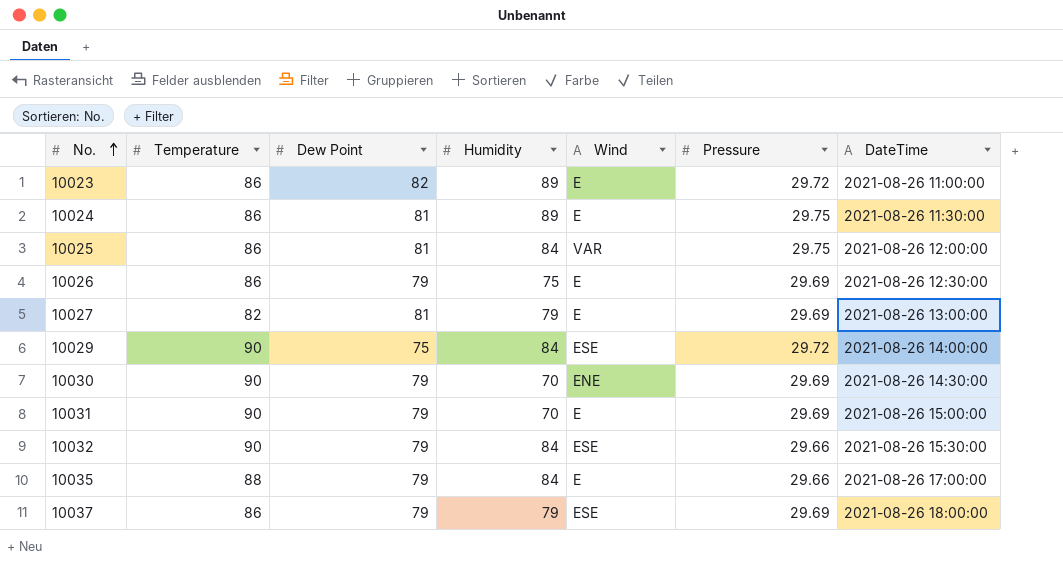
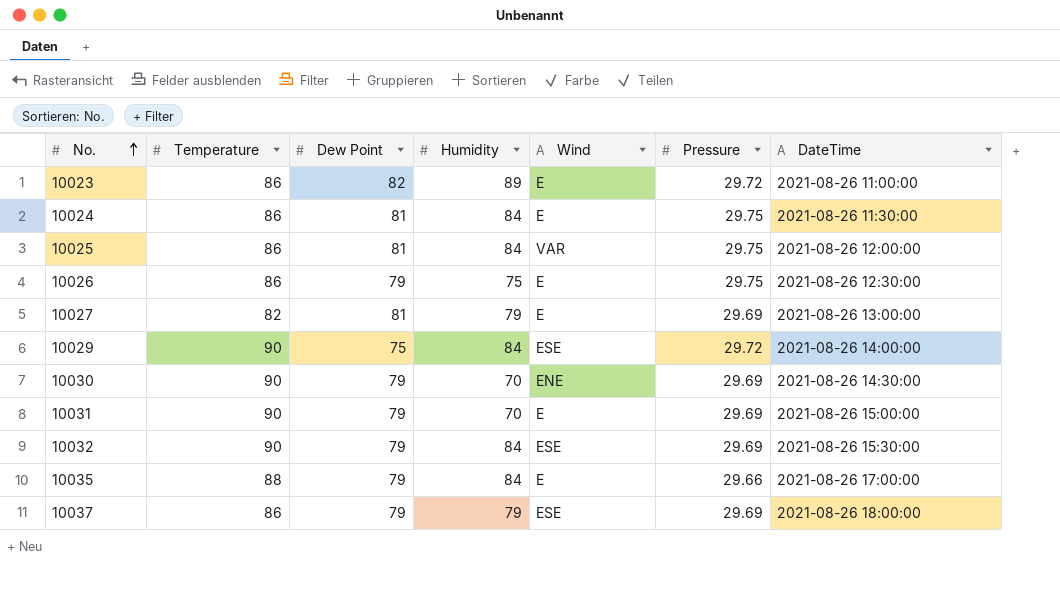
10024 | Humidity: 89 -> 84
10026 | Pressure: 29.69 -> 29.75
10032 | Pressure: 29.66 -> 29.69

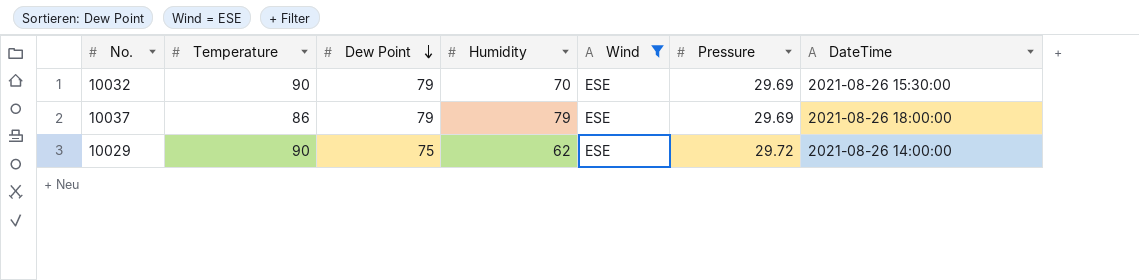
filter: none -> Wind = ESE
row order: No. ascending -> Dew Point descending
10032 | Humidity: 84 -> 70
10029 | Humidity: 84 -> 62

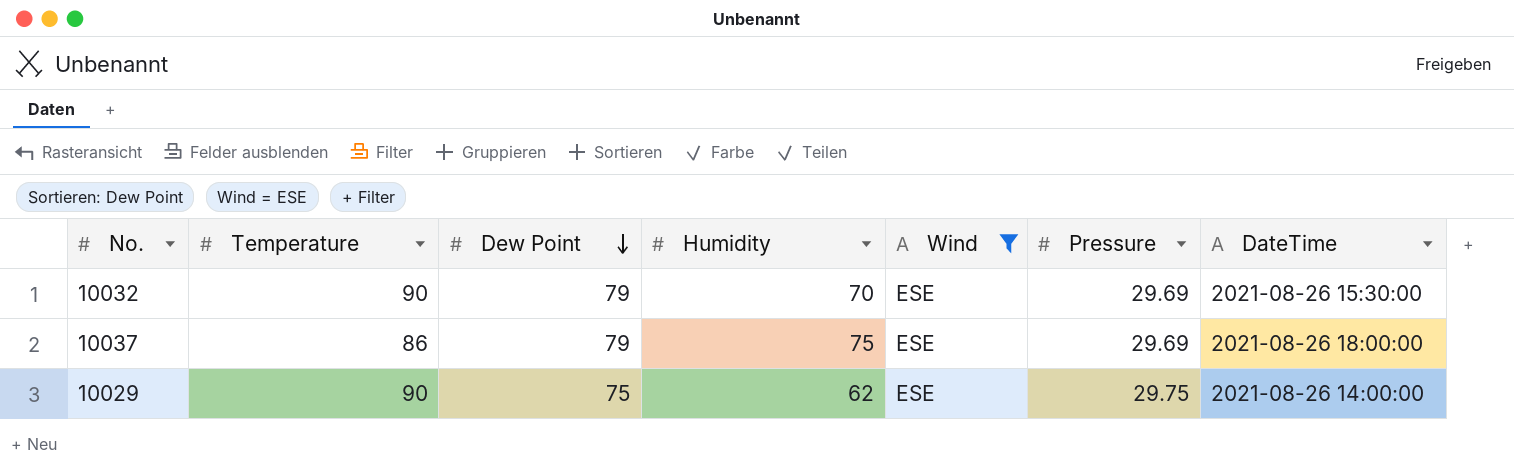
10037 | Humidity: 79 -> 75
10029 | Pressure: 29.72 -> 29.75

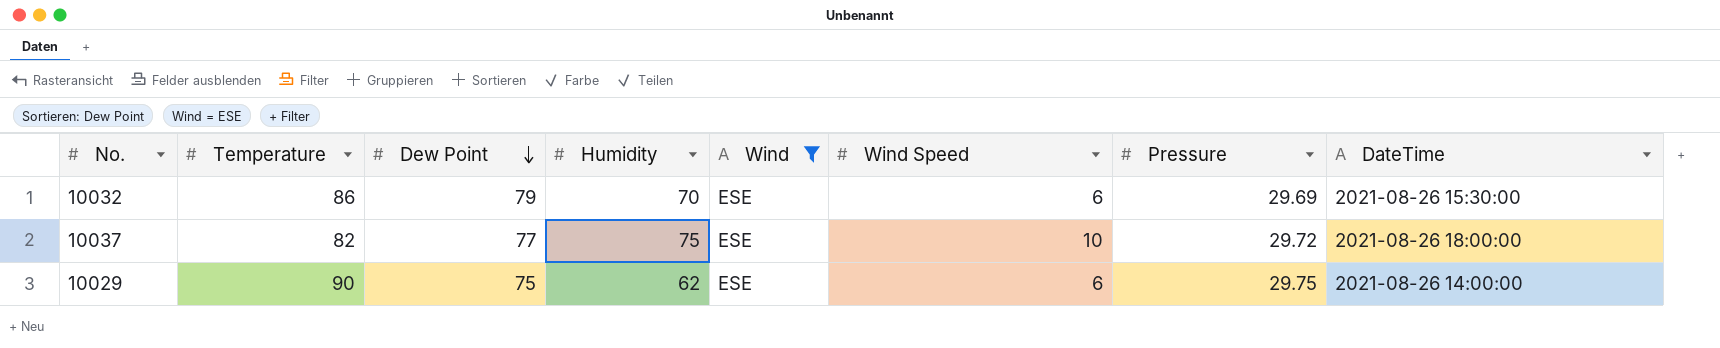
column Wind Speed | position: none -> 6
10032 | Temperature: 90 -> 86
10037 | Temperature: 86 -> 82
10037 | Dew Point: 79 -> 77
10037 | Pressure: 29.69 -> 29.72

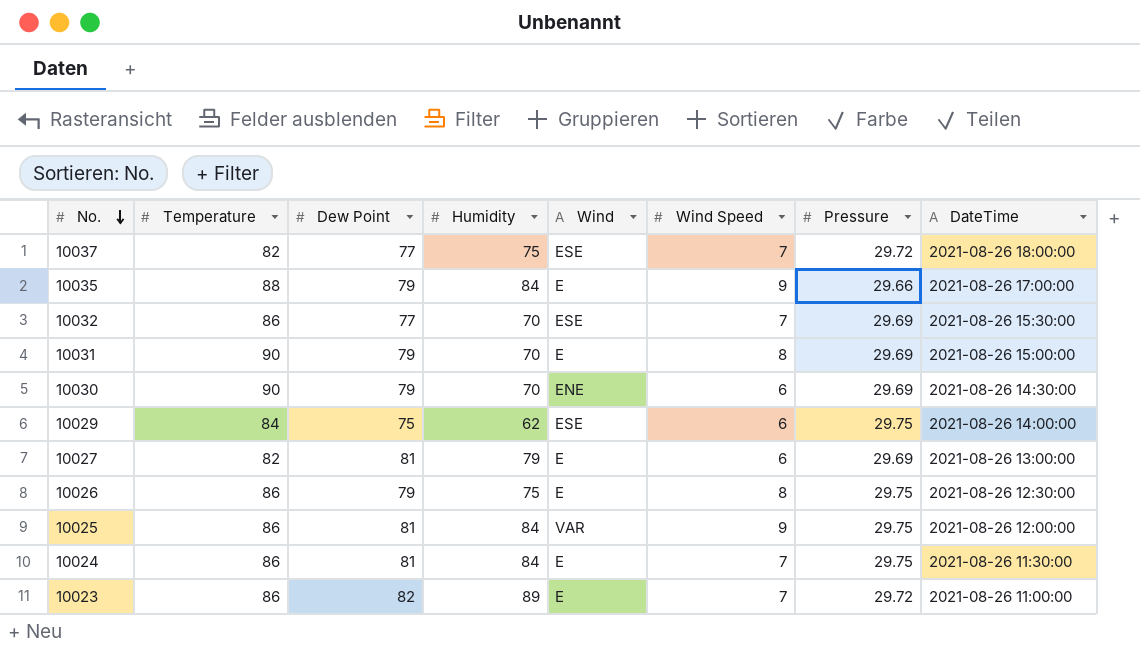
filter: Wind = ESE -> none
row order: Dew Point descending -> No. descending
10037 | Wind Speed: 10 -> 7
10032 | Dew Point: 79 -> 77
10032 | Wind Speed: 6 -> 7
10029 | Temperature: 90 -> 84

